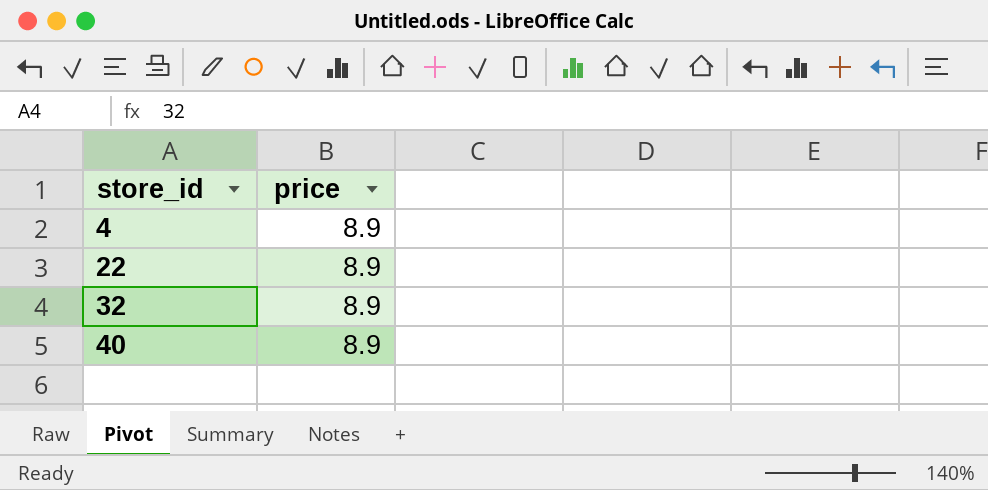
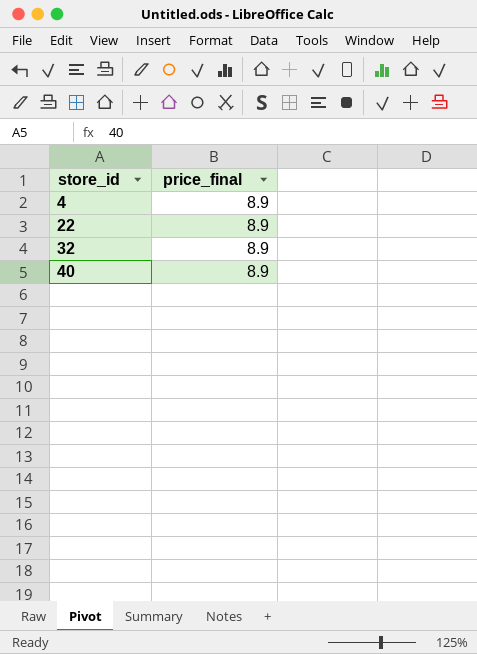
column name: price -> price_final

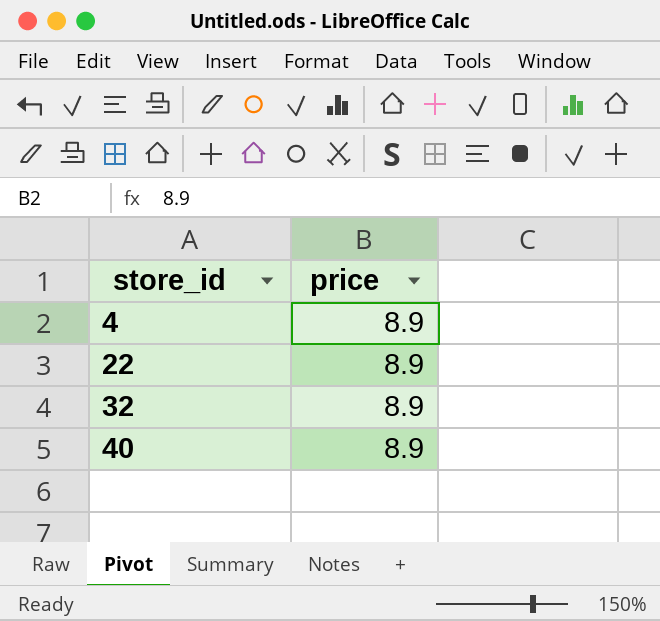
column name: price_final -> price

